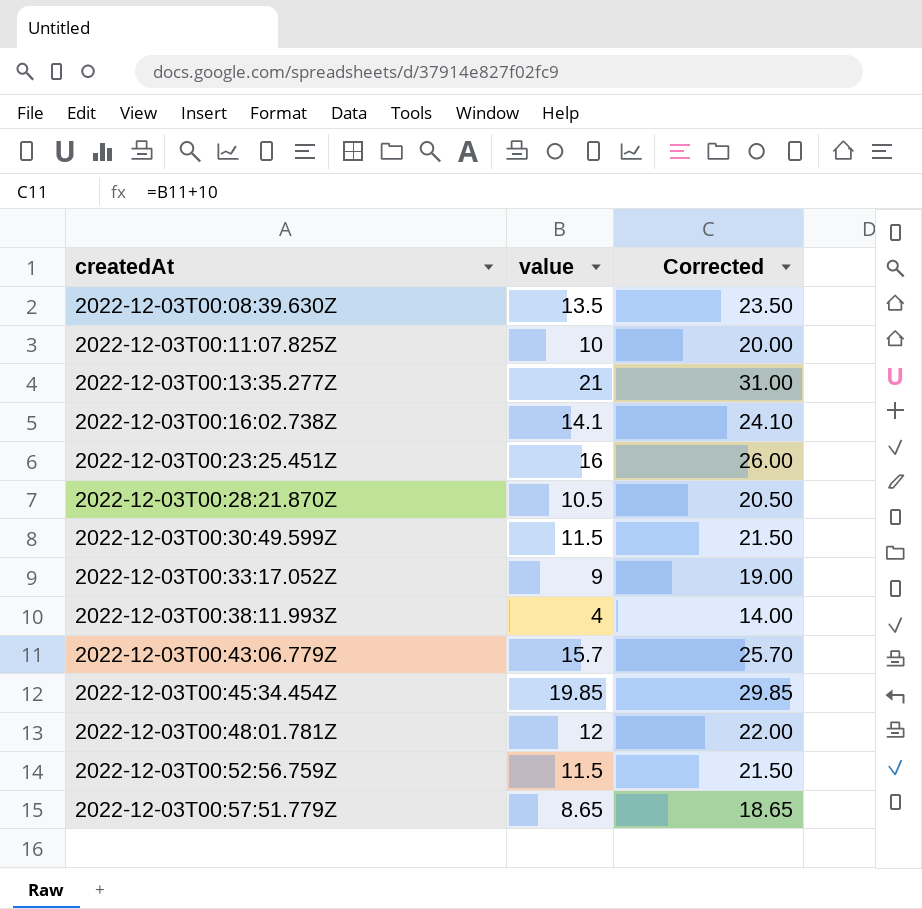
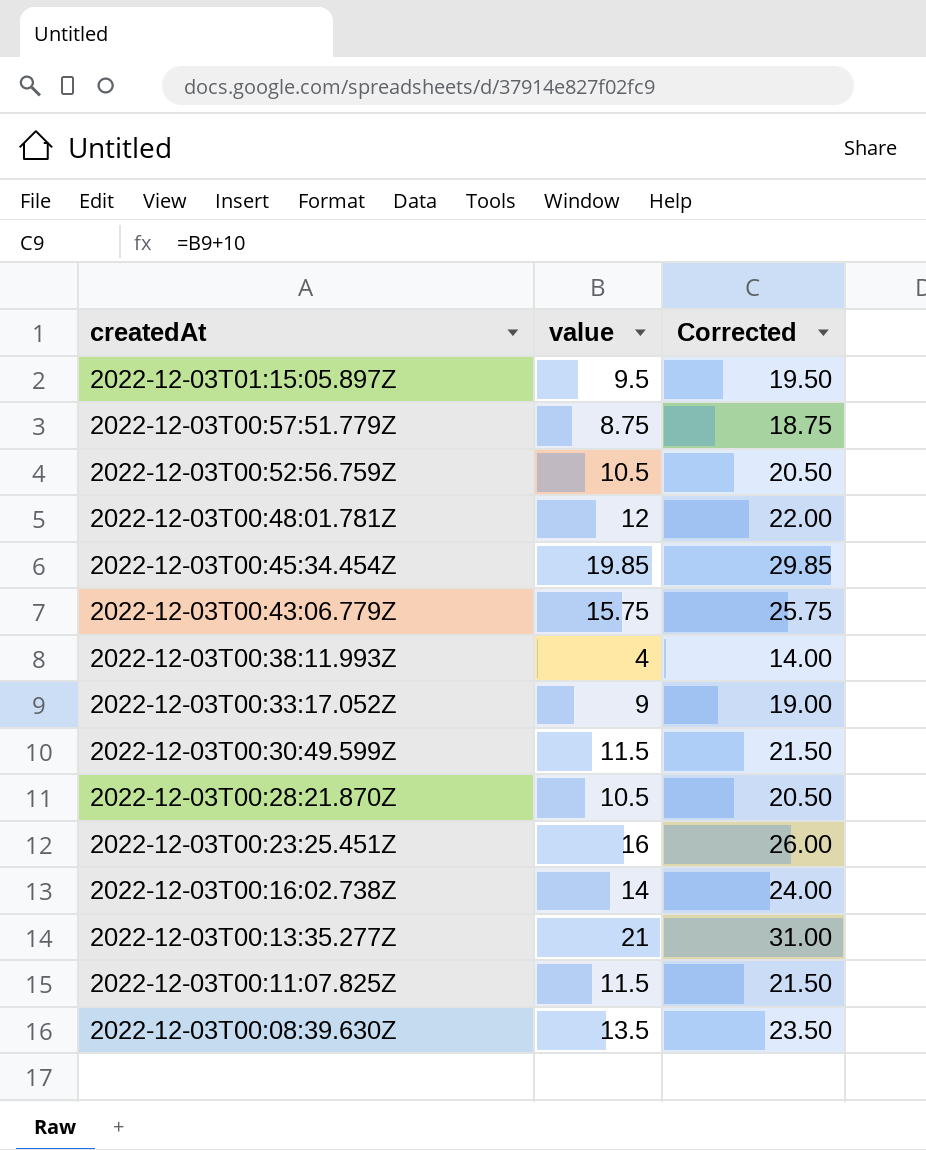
row order: createdAt ascending -> createdAt descending
row 2022-12-03T01:15:05.897Z: none -> 9.5 | 19.50
2022-12-03T00:57:51.779Z | value: 8.65 -> 8.75
2022-12-03T00:57:51.779Z | Corrected: 18.65 -> 18.75
2022-12-03T00:52:56.759Z | value: 11.5 -> 10.5
2022-12-03T00:52:56.759Z | Corrected: 21.50 -> 20.50
2022-12-03T00:43:06.779Z | value: 15.7 -> 15.75
2022-12-03T00:43:06.779Z | Corrected: 25.70 -> 25.75
2022-12-03T00:16:02.738Z | value: 14.1 -> 14
2022-12-03T00:16:02.738Z | Corrected: 24.10 -> 24.00
2022-12-03T00:11:07.825Z | value: 10 -> 11.5
2022-12-03T00:11:07.825Z | Corrected: 20.00 -> 21.50

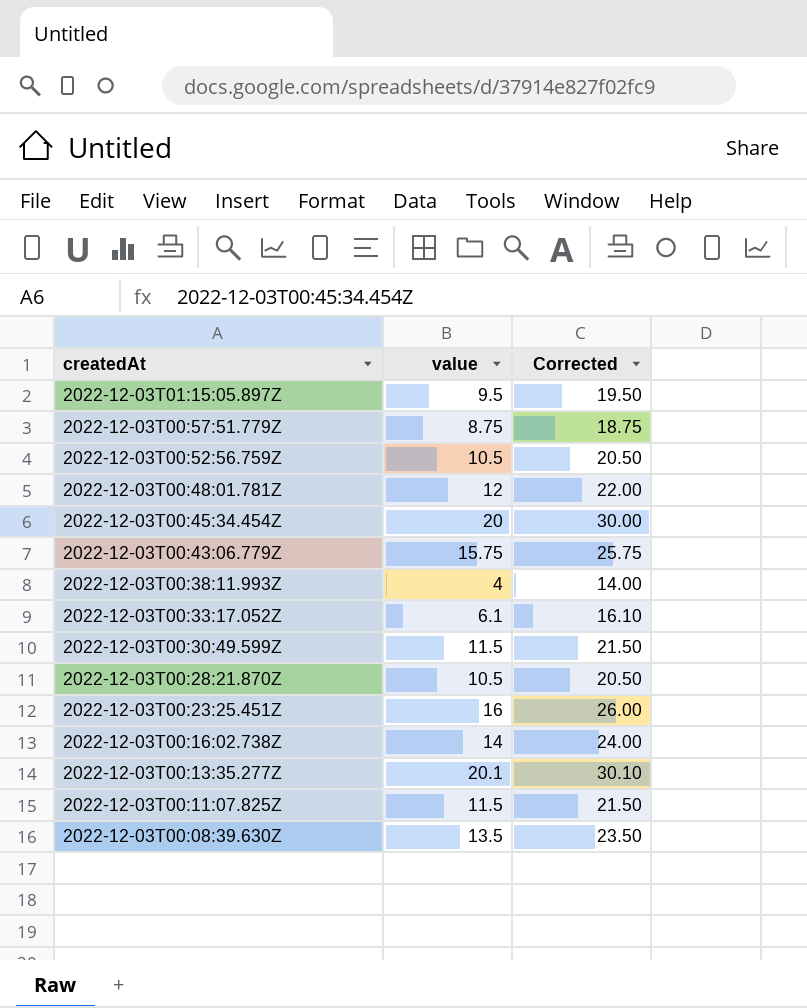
2022-12-03T00:45:34.454Z | value: 19.85 -> 20
2022-12-03T00:45:34.454Z | Corrected: 29.85 -> 30.00
2022-12-03T00:33:17.052Z | value: 9 -> 6.1
2022-12-03T00:33:17.052Z | Corrected: 19.00 -> 16.10
2022-12-03T00:13:35.277Z | value: 21 -> 20.1
2022-12-03T00:13:35.277Z | Corrected: 31.00 -> 30.10

